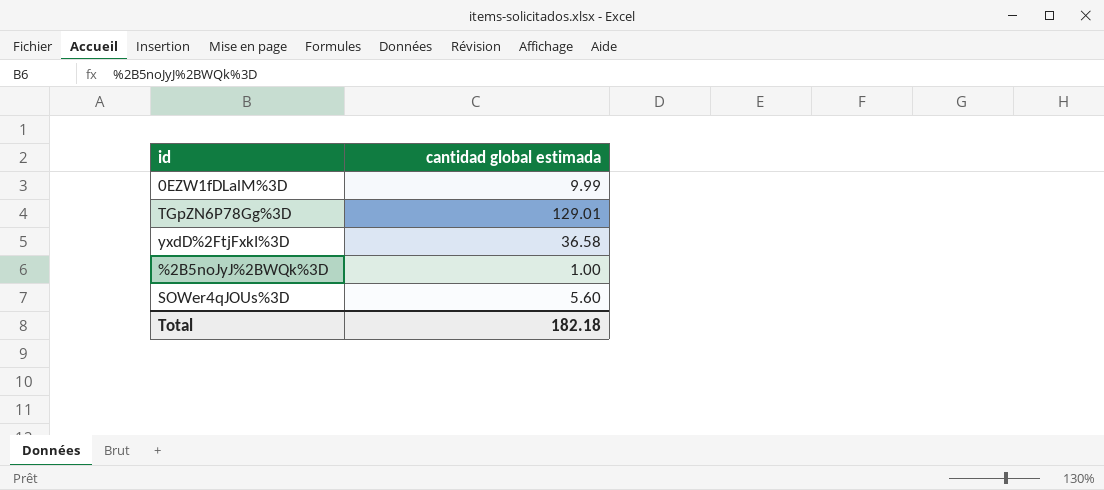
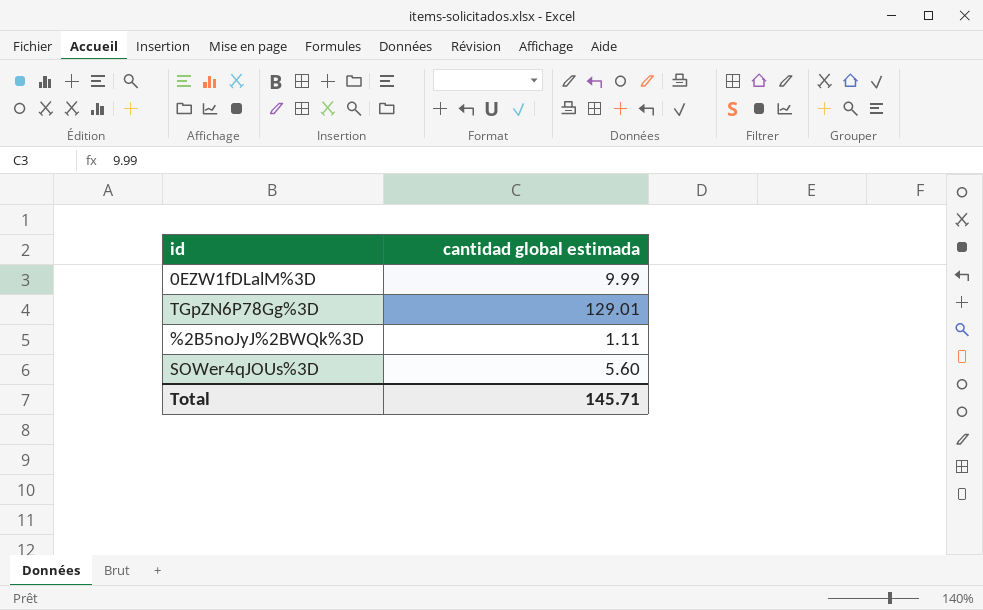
row yxdD%2FtjFxkI%3D: 36.58 -> none
%2B5noJyJ%2BWQk%3D | cantidad global estimada: 1.00 -> 1.11
Total | cantidad global estimada: 182.18 -> 145.71

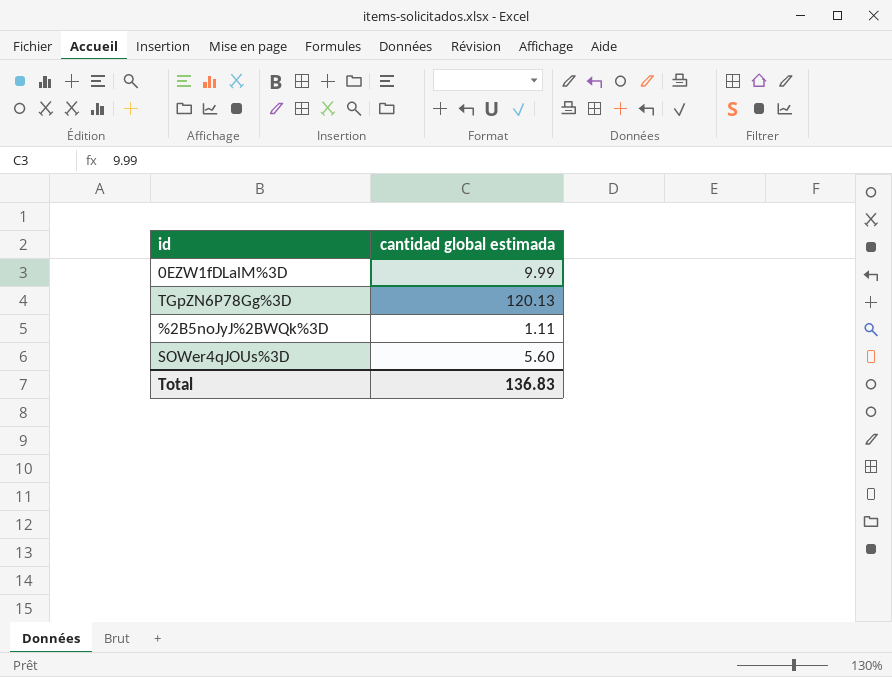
TGpZN6P78Gg%3D | cantidad global estimada: 129.01 -> 120.13
Total | cantidad global estimada: 145.71 -> 136.83

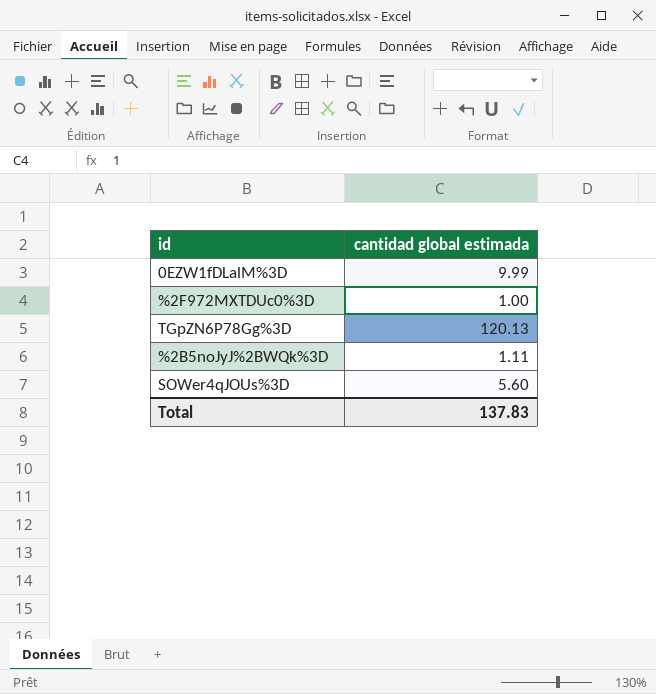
row %2F972MXTDUc0%3D: none -> 1.00
Total | cantidad global estimada: 136.83 -> 137.83

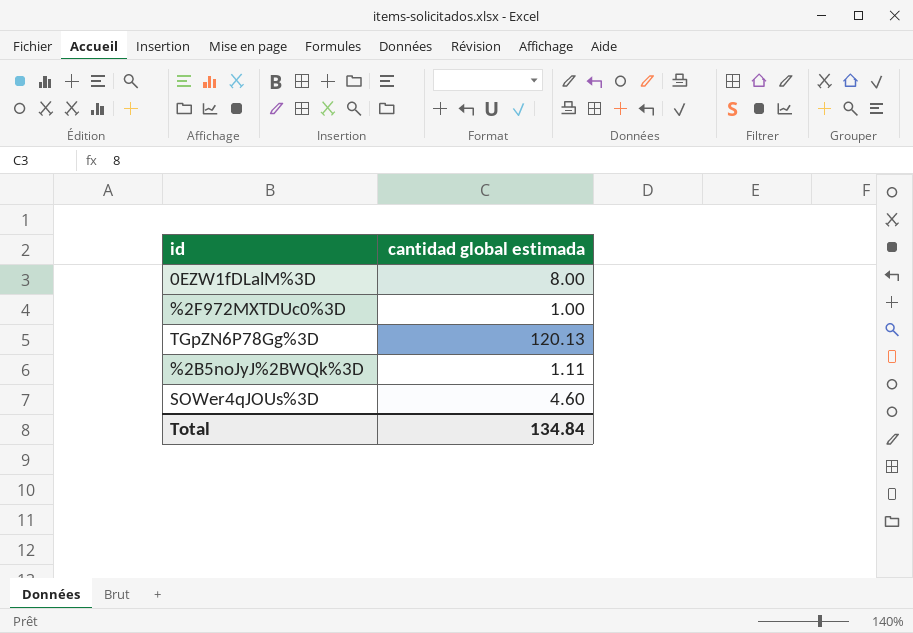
0EZW1fDLalM%3D | cantidad global estimada: 9.99 -> 8.00
SOWer4qJOUs%3D | cantidad global estimada: 5.60 -> 4.60
Total | cantidad global estimada: 137.83 -> 134.84

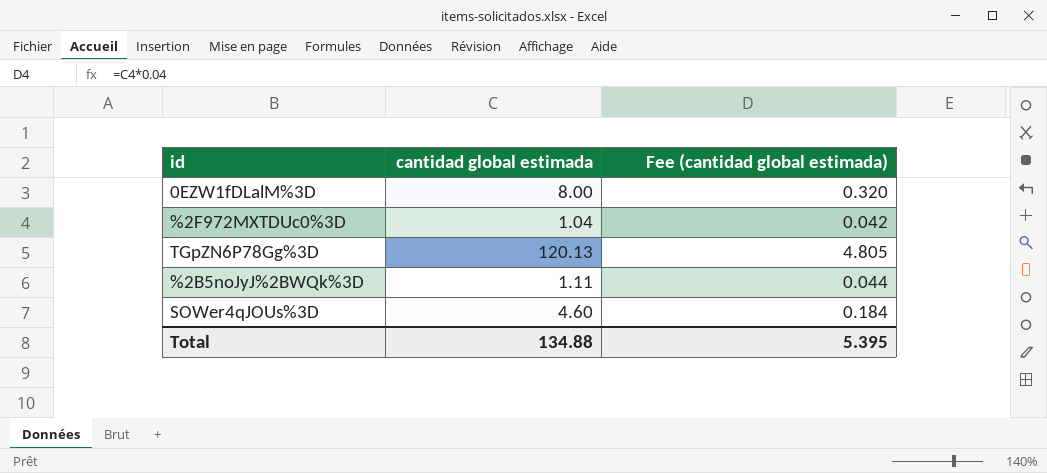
column Fee (cantidad global estimada) | formula: none -> [cantidad global estimada] * 0.04
%2F972MXTDUc0%3D | cantidad global estimada: 1.00 -> 1.04
Total | cantidad global estimada: 134.84 -> 134.88

